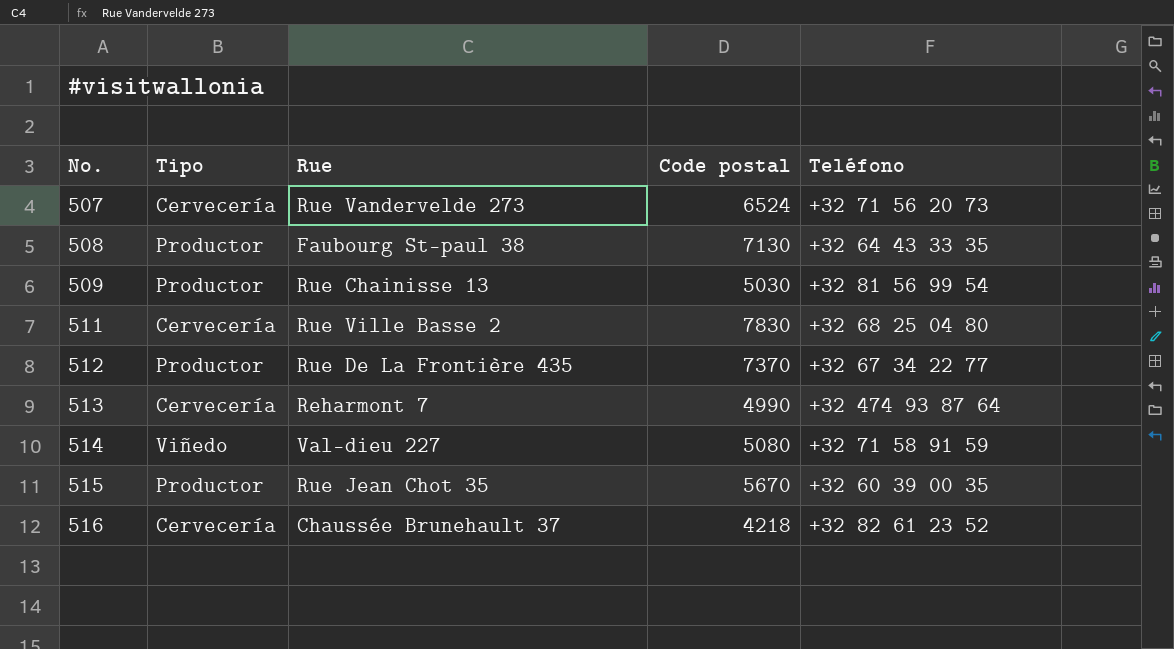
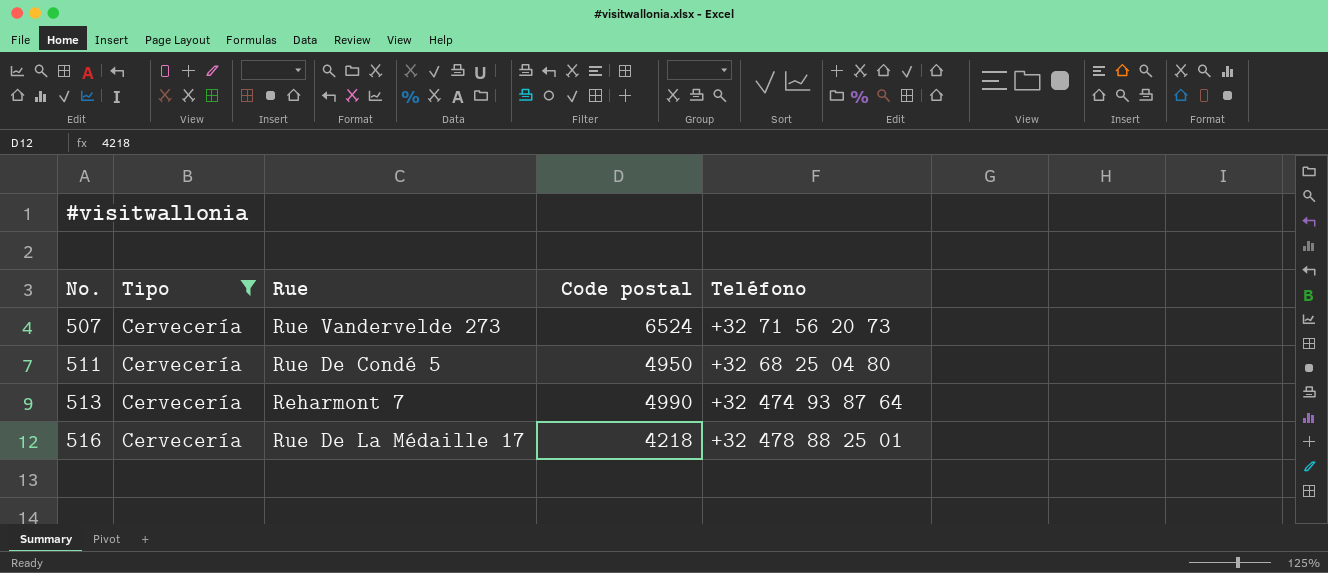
filter: none -> Tipo = Cervecería
511 | Rue: Rue Ville Basse 2 -> Rue De Condé 5
511 | Code postal: 7830 -> 4950
516 | Rue: Chaussée Brunehault 37 -> Rue De La Médaille 17
516 | Teléfono: +32 82 61 23 52 -> +32 478 88 25 01

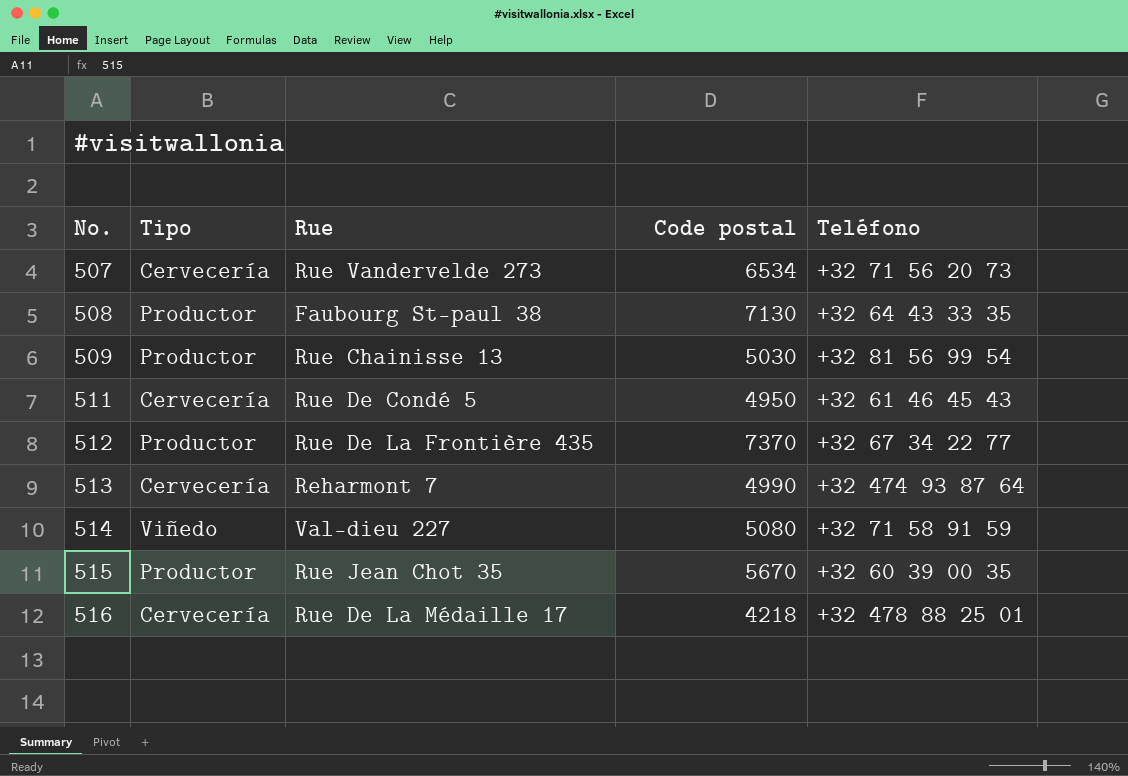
filter: Tipo = Cervecería -> none
507 | Code postal: 6524 -> 6534
511 | Teléfono: +32 68 25 04 80 -> +32 61 46 45 43

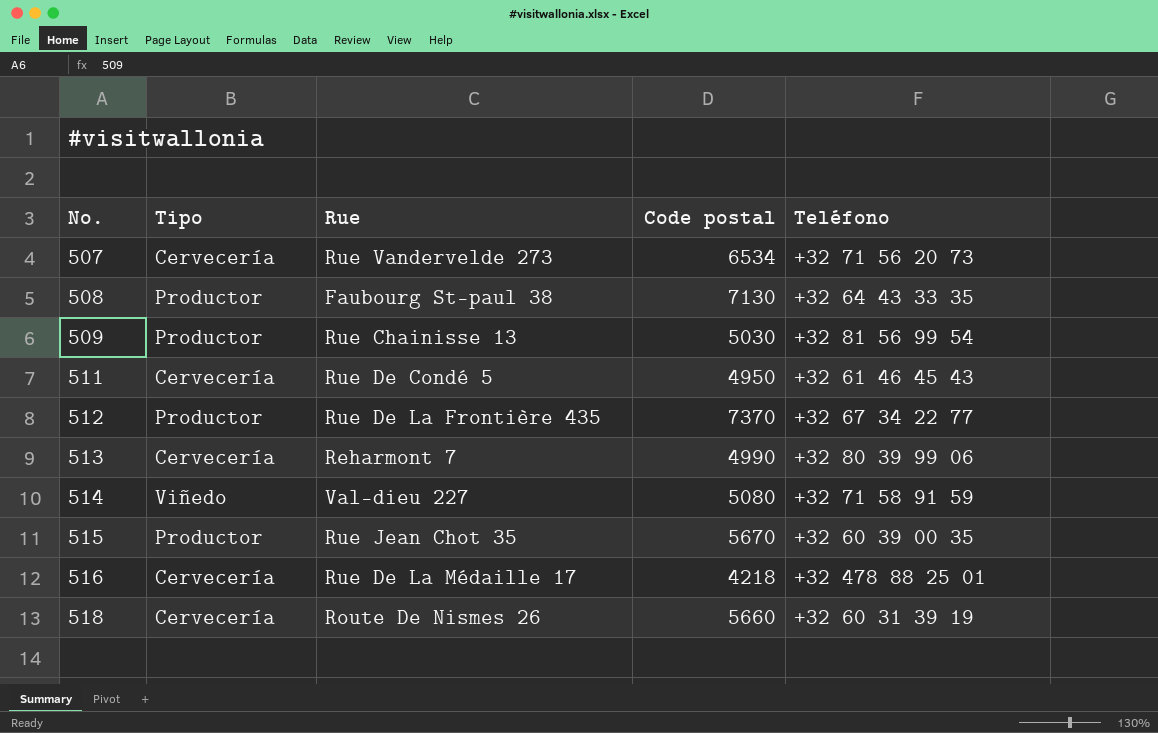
513 | Teléfono: +32 474 93 87 64 -> +32 80 39 99 06
row 518: none -> Cervecería | Route De Nismes 26 | 5660 | +32 60 31 39 19

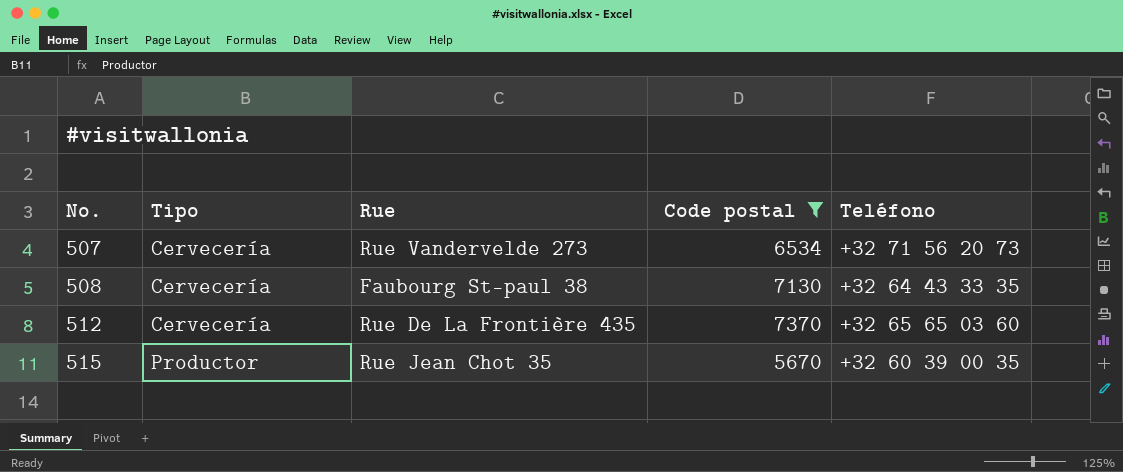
filter: none -> Code postal >= 5670
508 | Tipo: Productor -> Cervecería
512 | Tipo: Productor -> Cervecería
512 | Teléfono: +32 67 34 22 77 -> +32 65 65 03 60

